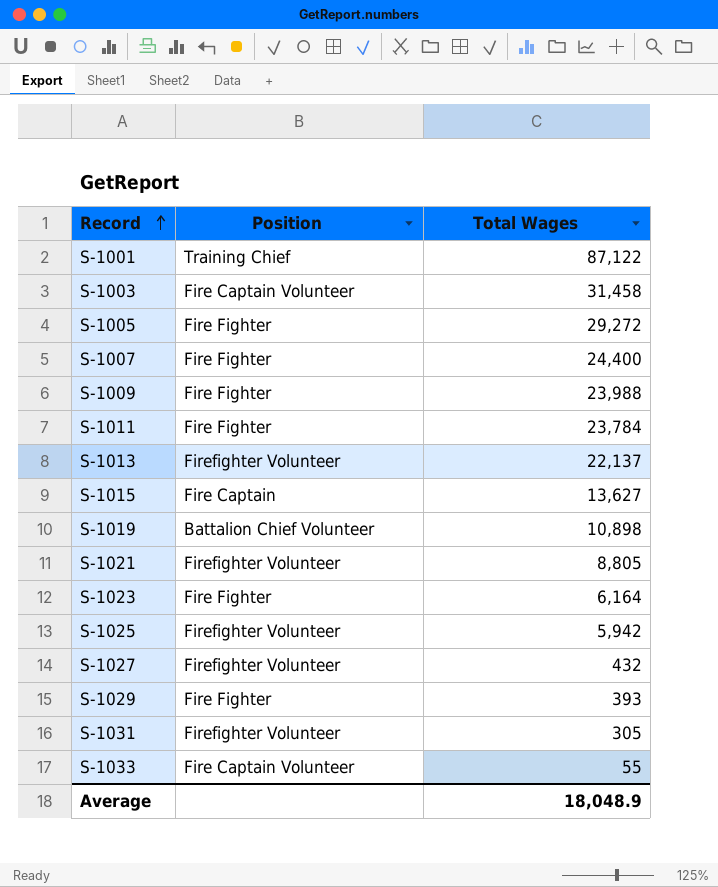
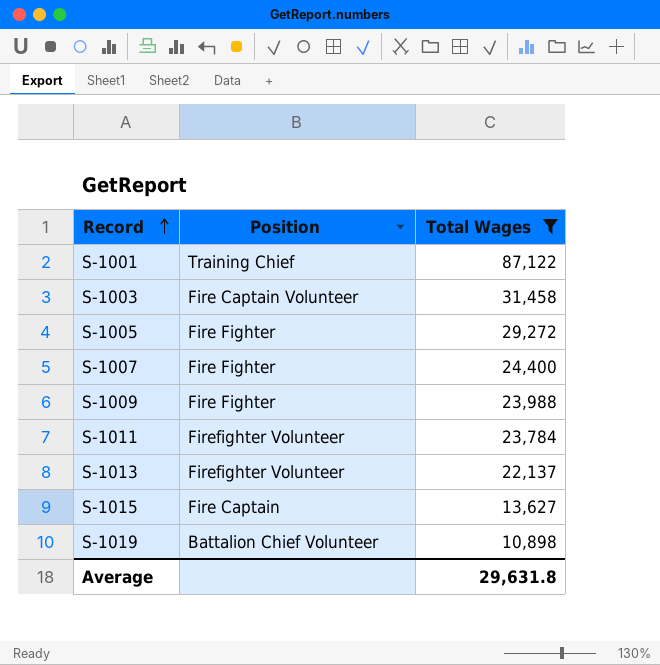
filter: none -> Total Wages >= 10,898
S-1011 | Position: Fire Fighter -> Firefighter Volunteer
Average | Total Wages: 18,048.9 -> 29,631.8

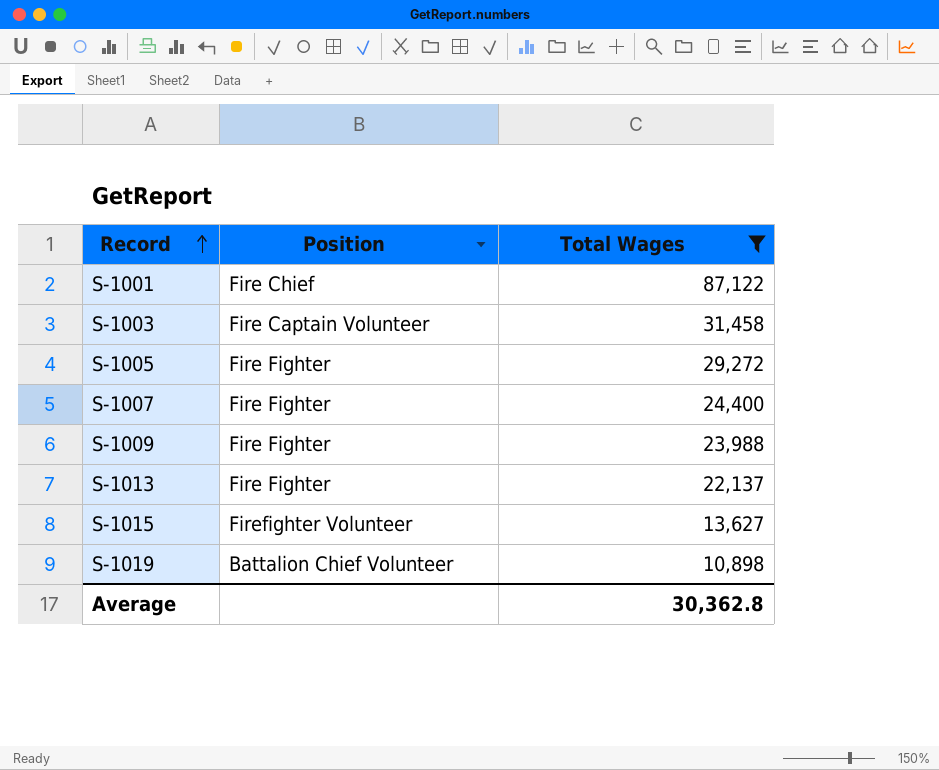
row S-1011: Firefighter Volunteer | 23,784 -> none
S-1001 | Position: Training Chief -> Fire Chief
S-1013 | Position: Firefighter Volunteer -> Fire Fighter
S-1015 | Position: Fire Captain -> Firefighter Volunteer
Average | Total Wages: 29,631.8 -> 30,362.8

